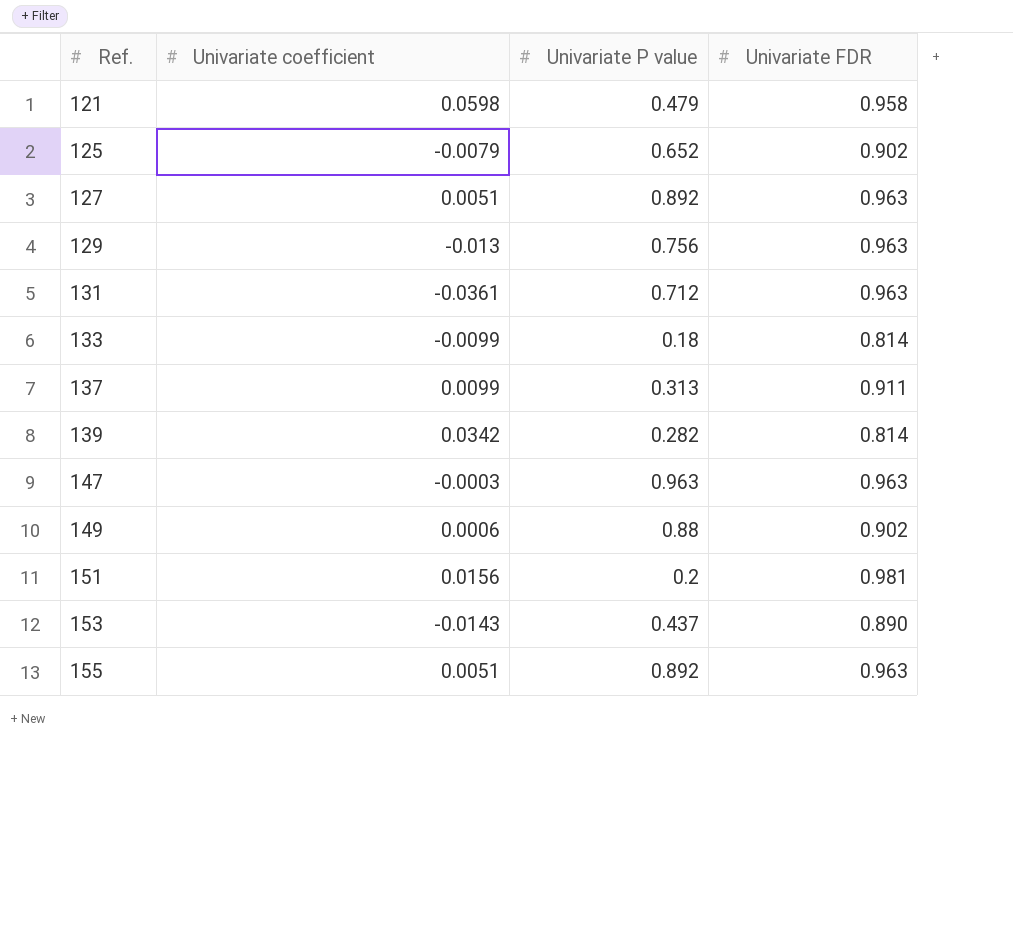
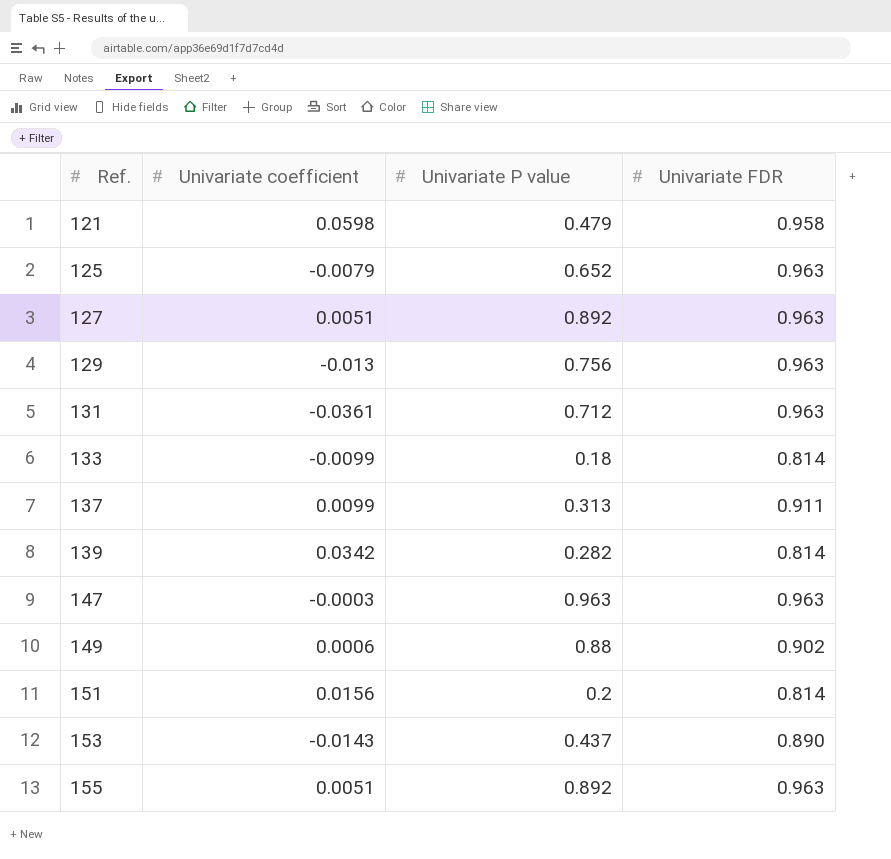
125 | Univariate FDR: 0.902 -> 0.963
151 | Univariate FDR: 0.981 -> 0.814

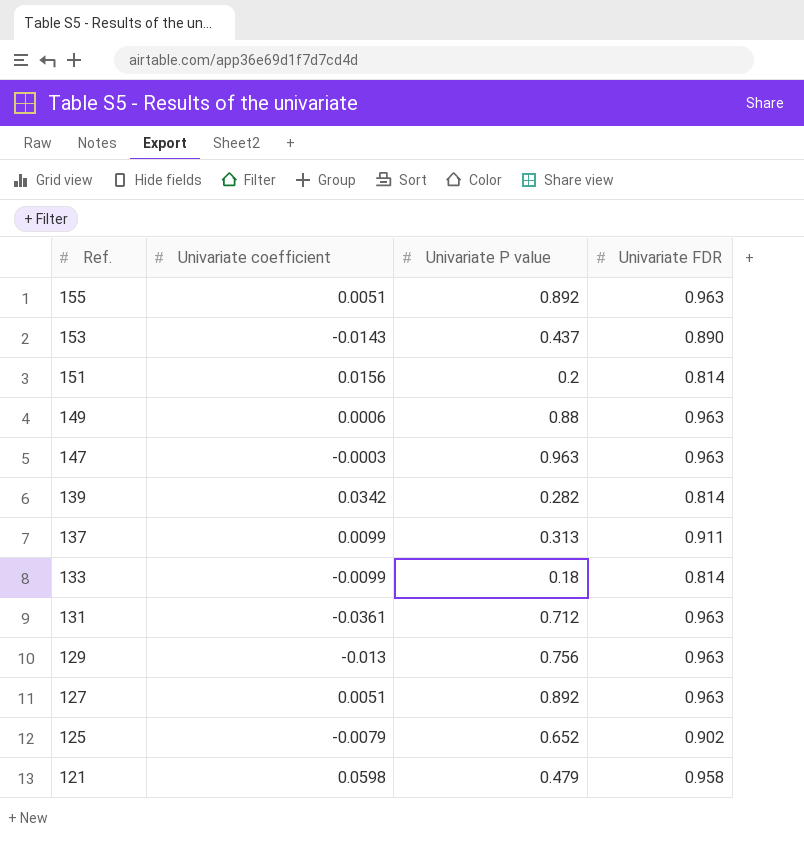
row order: Ref. ascending -> Ref. descending
149 | Univariate FDR: 0.902 -> 0.963
125 | Univariate FDR: 0.963 -> 0.902

